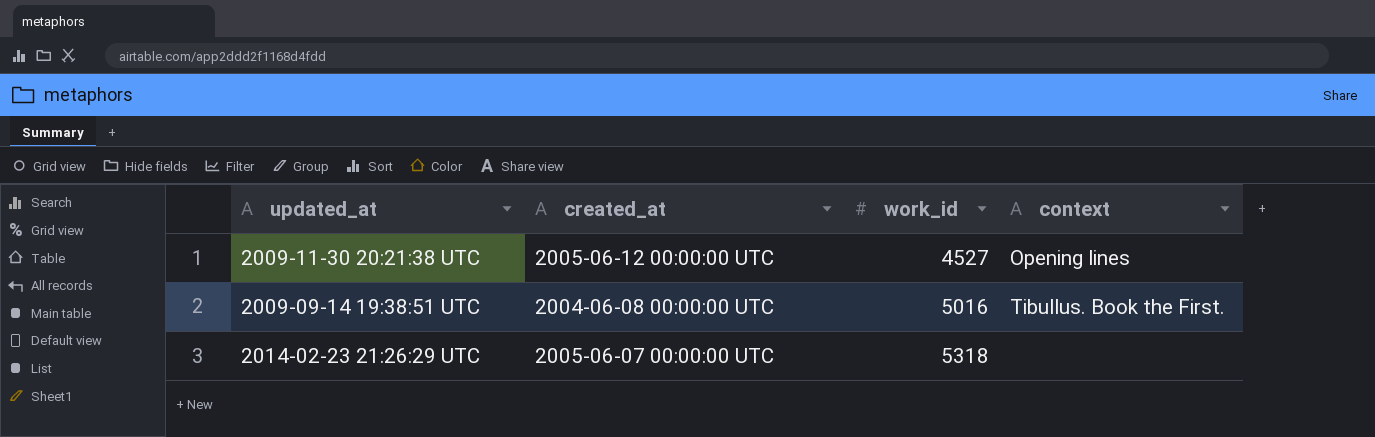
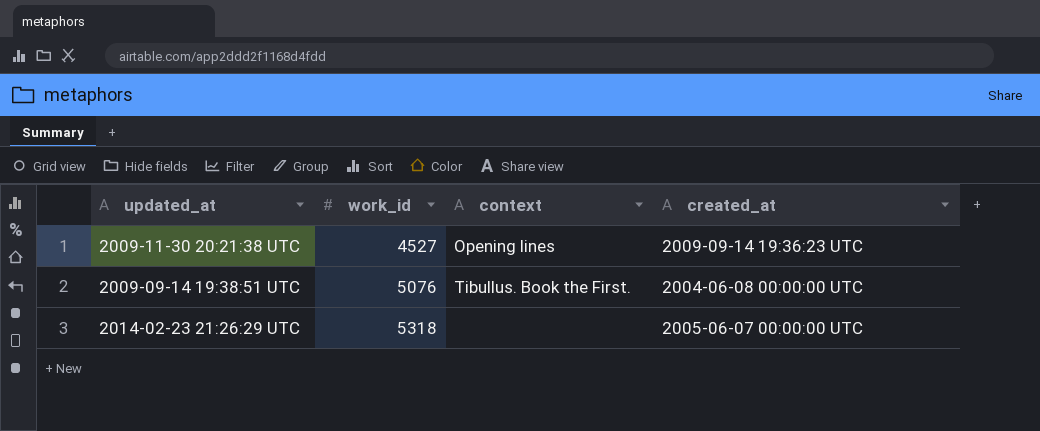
column created_at | position: 2 -> 4
2009-11-30 20:21:38 UTC | created_at: 2005-06-12 00:00:00 UTC -> 2009-09-14 19:36:23 UTC
2009-09-14 19:38:51 UTC | work_id: 5016 -> 5076

